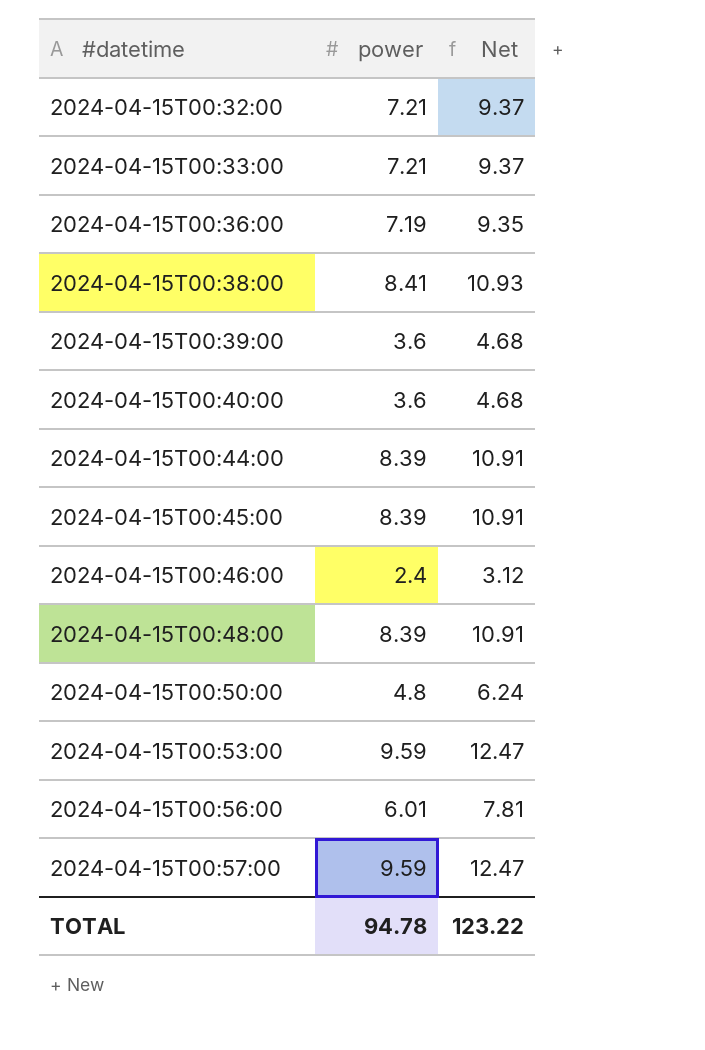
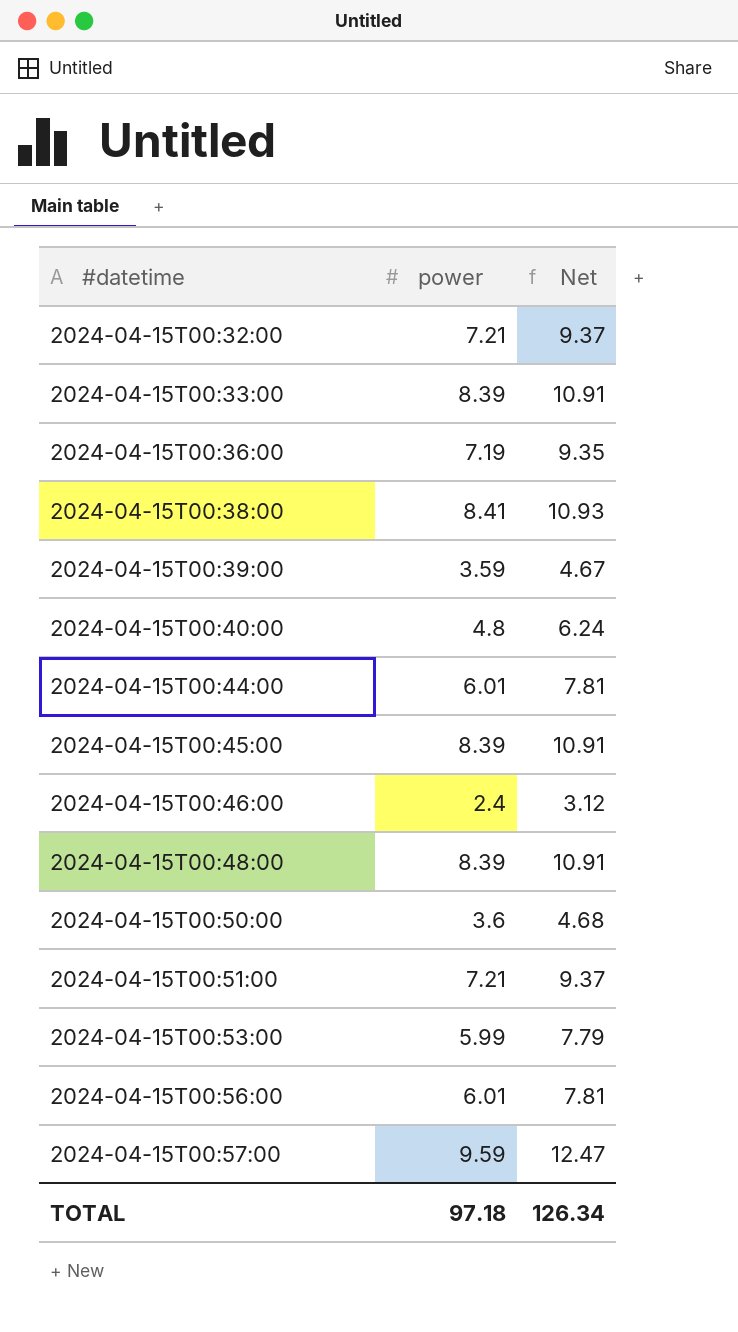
2024-04-15T00:33:00 | power: 7.21 -> 8.39
2024-04-15T00:33:00 | Net: 9.37 -> 10.91
2024-04-15T00:39:00 | power: 3.6 -> 3.59
2024-04-15T00:39:00 | Net: 4.68 -> 4.67
2024-04-15T00:40:00 | power: 3.6 -> 4.8
2024-04-15T00:40:00 | Net: 4.68 -> 6.24
2024-04-15T00:44:00 | power: 8.39 -> 6.01
2024-04-15T00:44:00 | Net: 10.91 -> 7.81
2024-04-15T00:50:00 | power: 4.8 -> 3.6
2024-04-15T00:50:00 | Net: 6.24 -> 4.68
row 2024-04-15T00:51:00: none -> 7.21 | 9.37
2024-04-15T00:53:00 | power: 9.59 -> 5.99
2024-04-15T00:53:00 | Net: 12.47 -> 7.79
TOTAL | power: 94.78 -> 97.18
TOTAL | Net: 123.22 -> 126.34

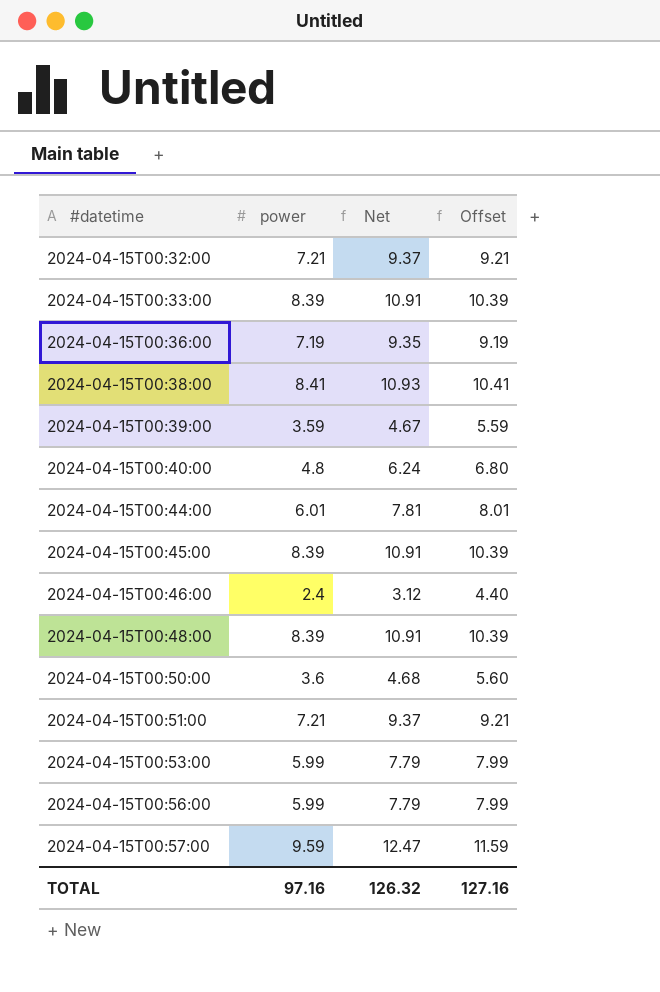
column Offset | formula: none -> [power] + 2
2024-04-15T00:56:00 | power: 6.01 -> 5.99
2024-04-15T00:56:00 | Net: 7.81 -> 7.79
TOTAL | power: 97.18 -> 97.16
TOTAL | Net: 126.34 -> 126.32

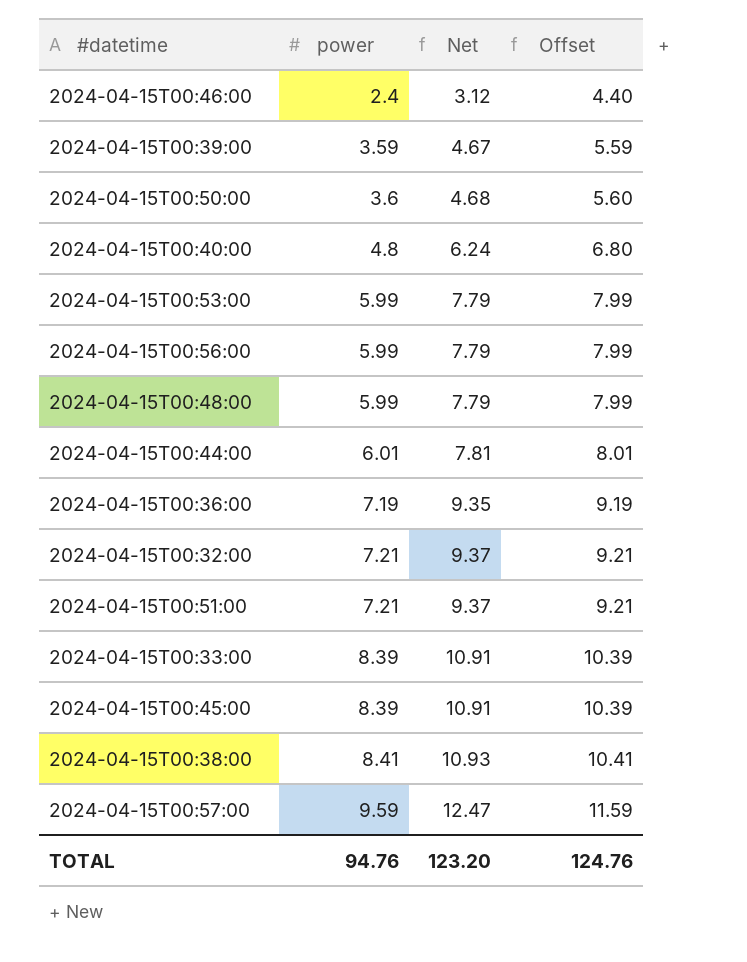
row order: #datetime ascending -> power ascending
2024-04-15T00:48:00 | power: 8.39 -> 5.99
2024-04-15T00:48:00 | Net: 10.91 -> 7.79
2024-04-15T00:48:00 | Offset: 10.39 -> 7.99
TOTAL | power: 97.16 -> 94.76
TOTAL | Net: 126.32 -> 123.20
TOTAL | Offset: 127.16 -> 124.76

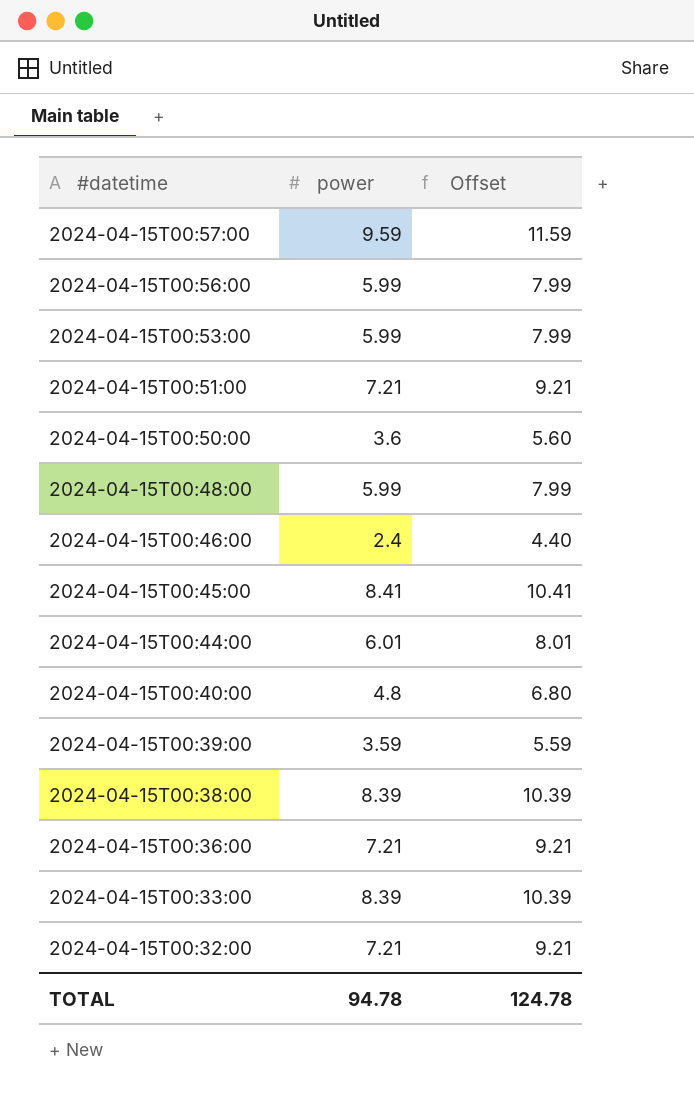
row order: power ascending -> #datetime descending
column Net | formula: [power] * 1.3 -> none
2024-04-15T00:45:00 | power: 8.39 -> 8.41
2024-04-15T00:45:00 | Offset: 10.39 -> 10.41
2024-04-15T00:38:00 | power: 8.41 -> 8.39
2024-04-15T00:38:00 | Offset: 10.41 -> 10.39
2024-04-15T00:36:00 | power: 7.19 -> 7.21
2024-04-15T00:36:00 | Offset: 9.19 -> 9.21
TOTAL | power: 94.76 -> 94.78
TOTAL | Offset: 124.76 -> 124.78

